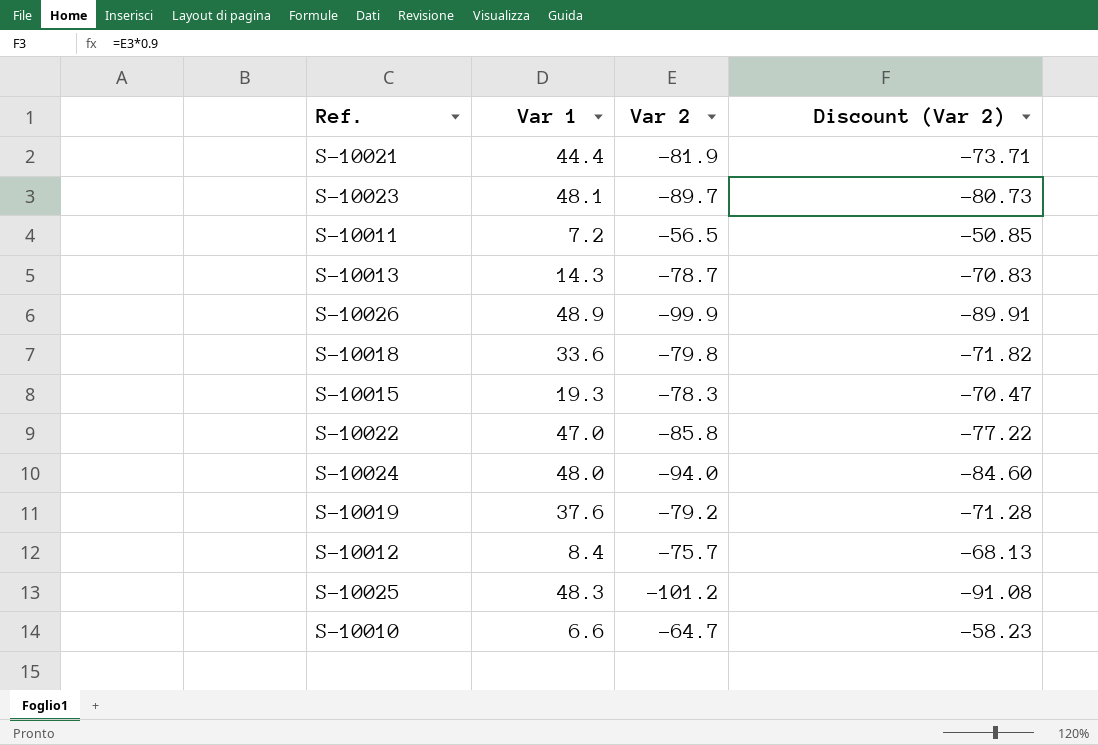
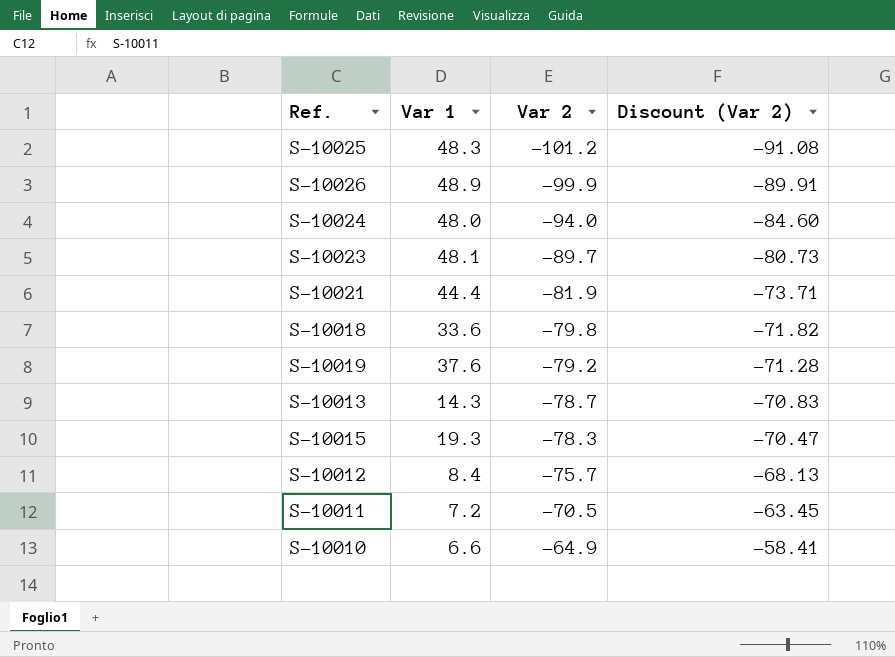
row order: none -> Var 2 ascending
row S-10022: 47.0 | -85.8 | -77.22 -> none
S-10011 | Var 2: -56.5 -> -70.5
S-10011 | Discount (Var 2): -50.85 -> -63.45
S-10010 | Var 2: -64.7 -> -64.9
S-10010 | Discount (Var 2): -58.23 -> -58.41

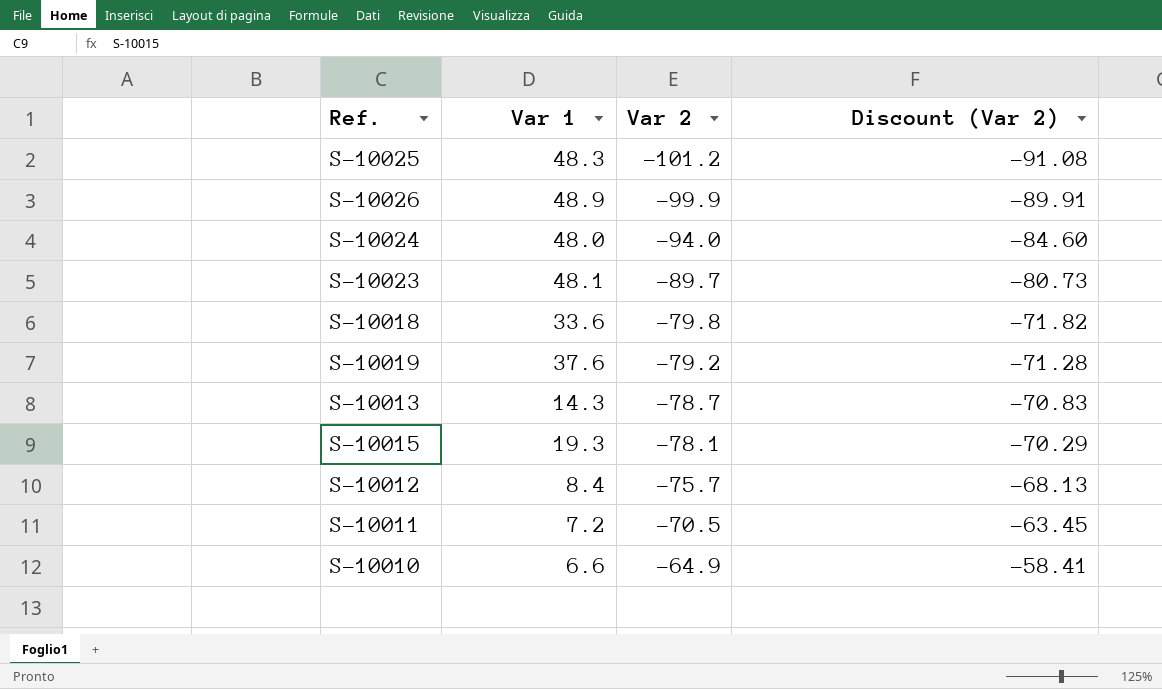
row S-10021: 44.4 | -81.9 | -73.71 -> none
S-10015 | Var 2: -78.3 -> -78.1
S-10015 | Discount (Var 2): -70.47 -> -70.29

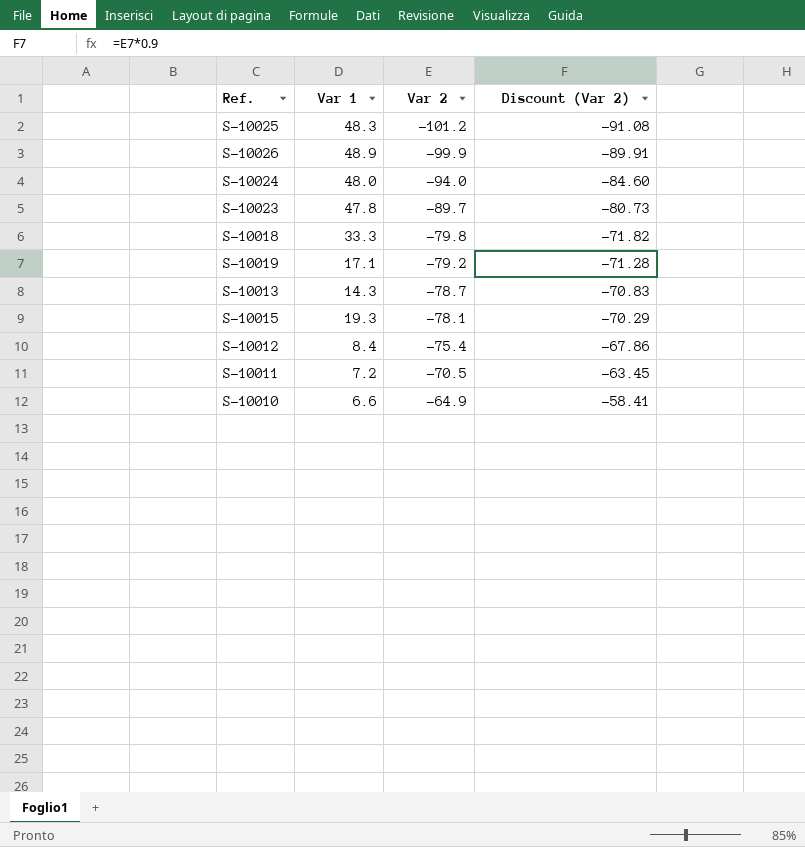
S-10023 | Var 1: 48.1 -> 47.8
S-10018 | Var 1: 33.6 -> 33.3
S-10019 | Var 1: 37.6 -> 17.1
S-10012 | Var 2: -75.7 -> -75.4
S-10012 | Discount (Var 2): -68.13 -> -67.86

